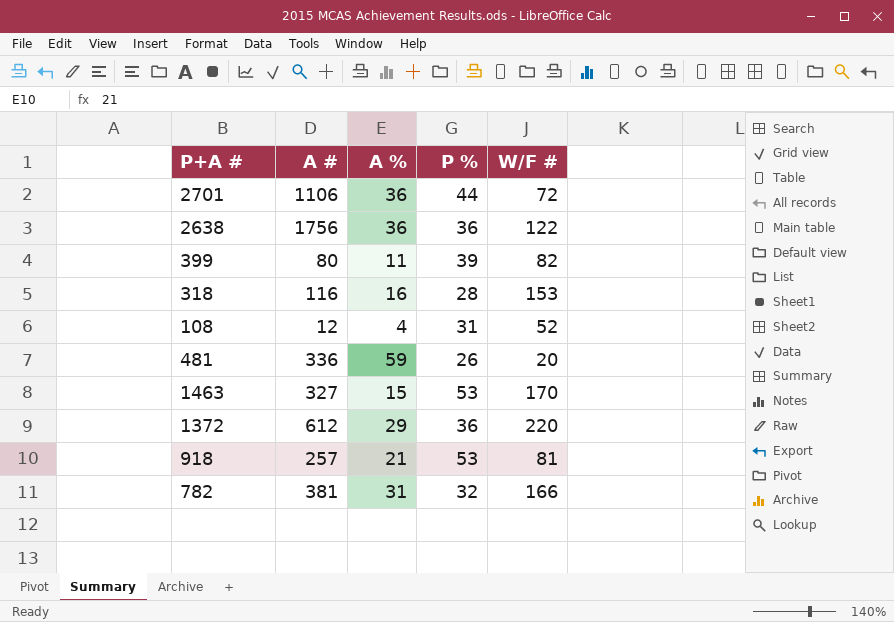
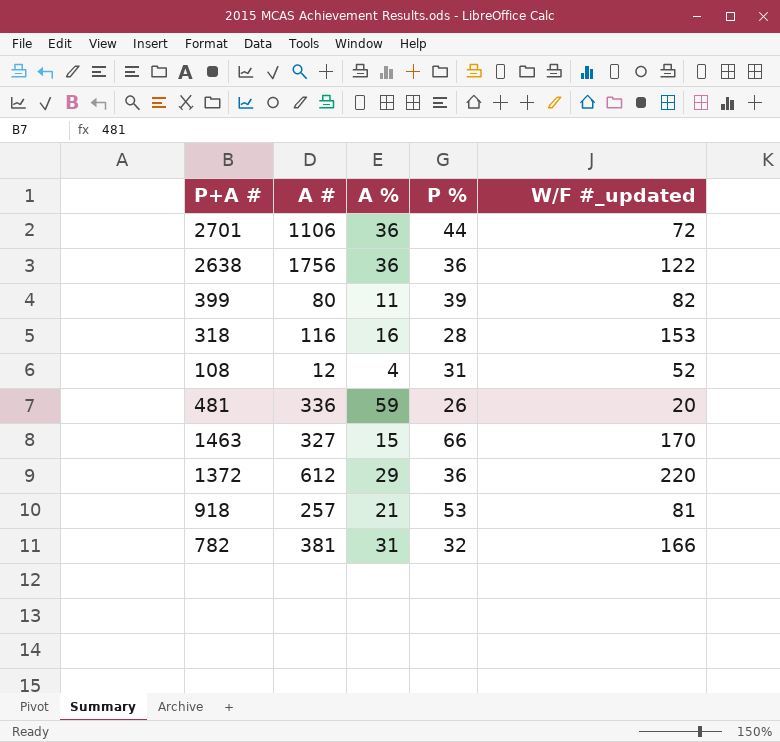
column name: W/F # -> W/F #_updated
1463 | P %: 53 -> 66

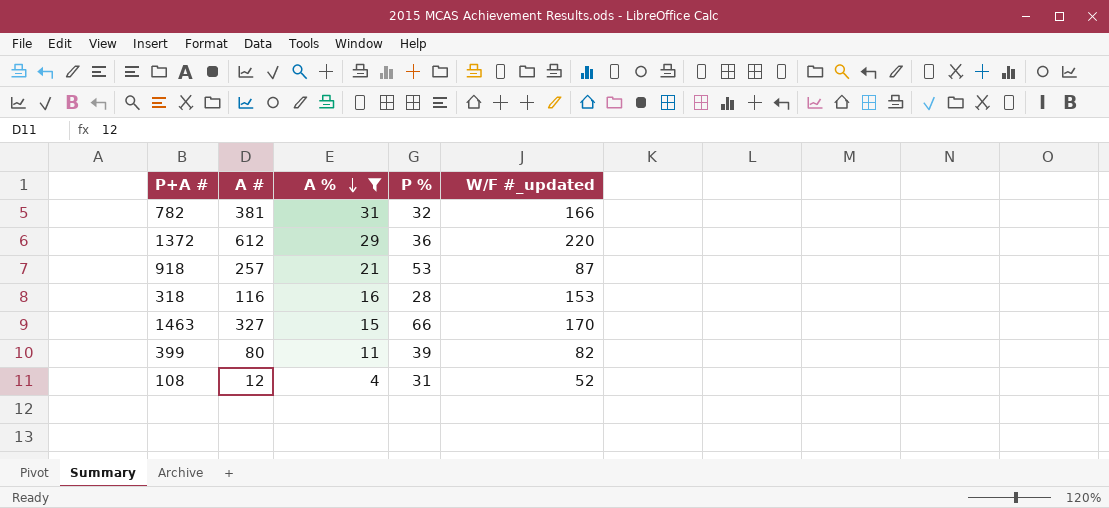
filter: none -> A % <= 31
row order: none -> A % descending
918 | W/F #_updated: 81 -> 87

